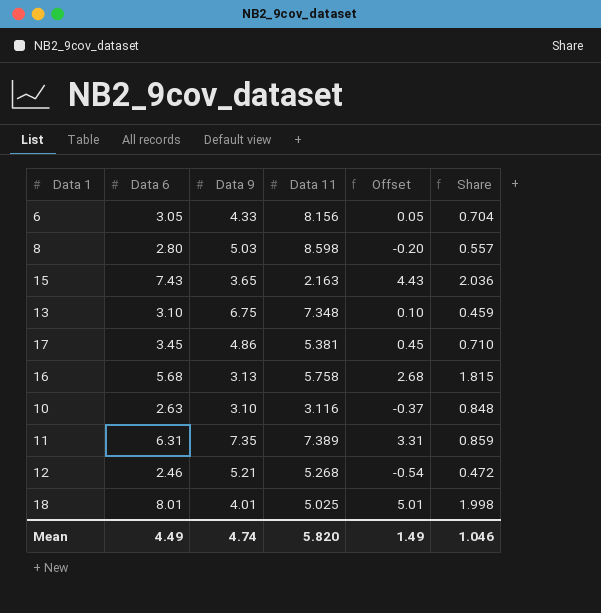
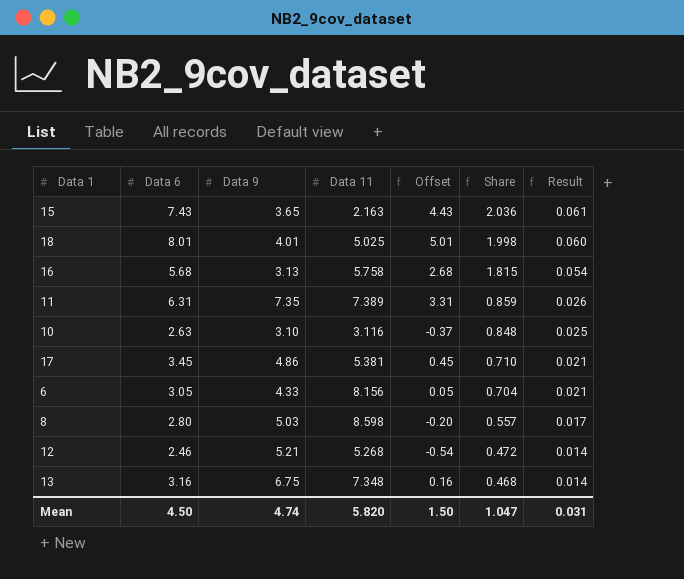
row order: none -> Share descending
column Result | formula: none -> [Share] * 0.03
13 | Data 6: 3.10 -> 3.16
13 | Offset: 0.10 -> 0.16
13 | Share: 0.459 -> 0.468
Mean | Data 6: 4.49 -> 4.50
Mean | Offset: 1.49 -> 1.50
Mean | Share: 1.046 -> 1.047

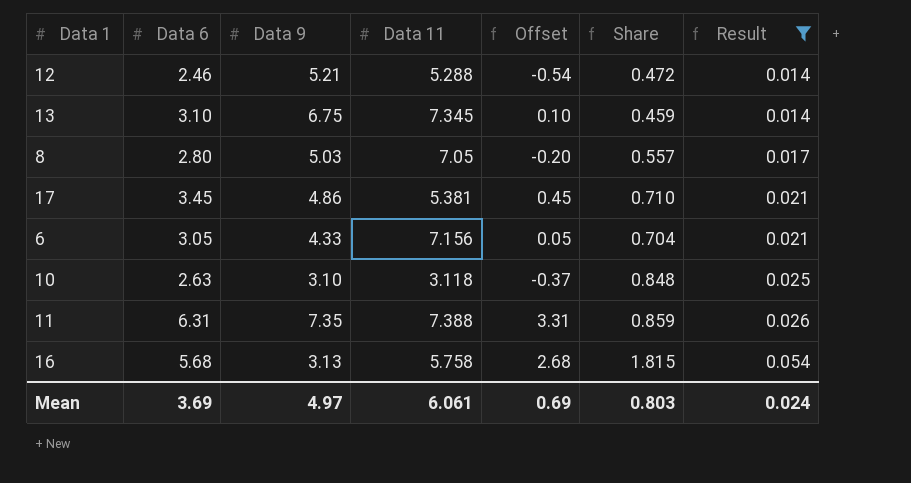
filter: none -> Result <= 0.054
row order: Share descending -> Result ascending
12 | Data 11: 5.268 -> 5.288
13 | Data 6: 3.16 -> 3.10
13 | Data 11: 7.348 -> 7.345
13 | Offset: 0.16 -> 0.10
13 | Share: 0.468 -> 0.459
8 | Data 11: 8.598 -> 7.05
6 | Data 11: 8.156 -> 7.156
10 | Data 11: 3.116 -> 3.118
11 | Data 11: 7.389 -> 7.388
Mean | Data 6: 4.50 -> 3.69
Mean | Data 9: 4.74 -> 4.97
Mean | Data 11: 5.820 -> 6.061
Mean | Offset: 1.50 -> 0.69
Mean | Share: 1.047 -> 0.803
Mean | Result: 0.031 -> 0.024

